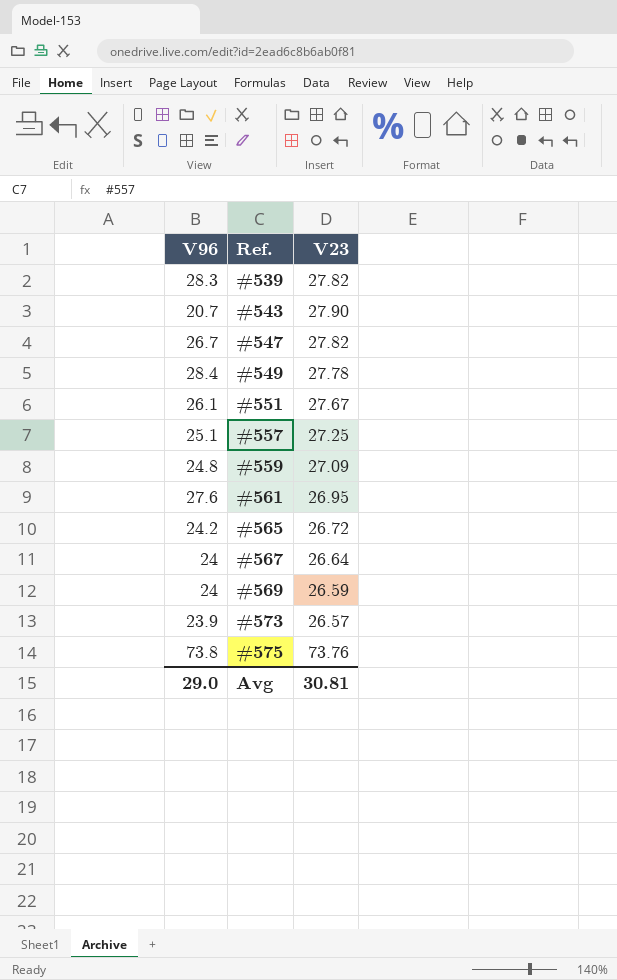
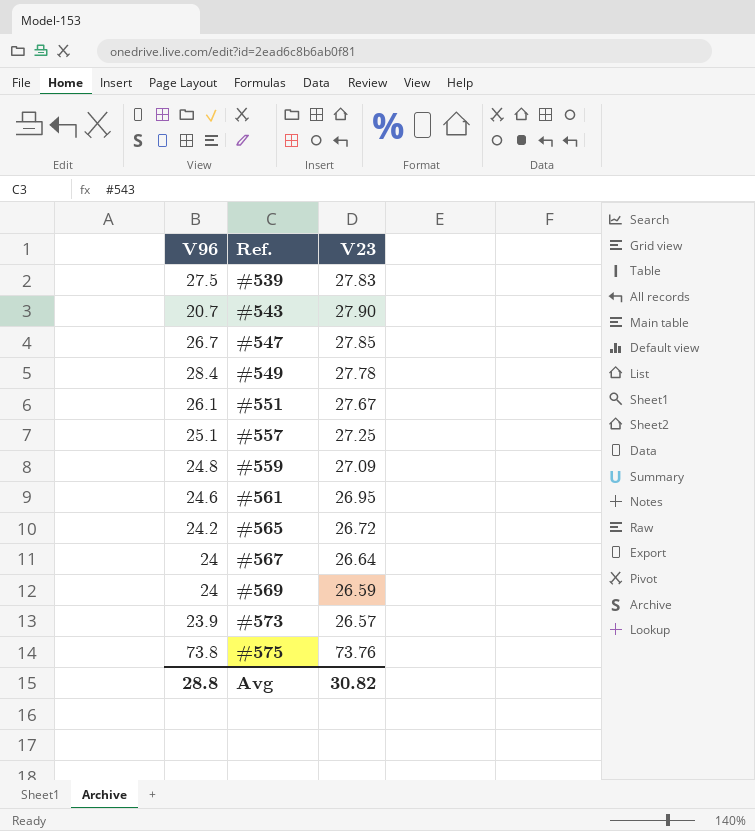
#539 | V96: 28.3 -> 27.5
#539 | V23: 27.82 -> 27.83
#547 | V23: 27.82 -> 27.85
#561 | V96: 27.6 -> 24.6
Avg | V96: 29.0 -> 28.8
Avg | V23: 30.81 -> 30.82

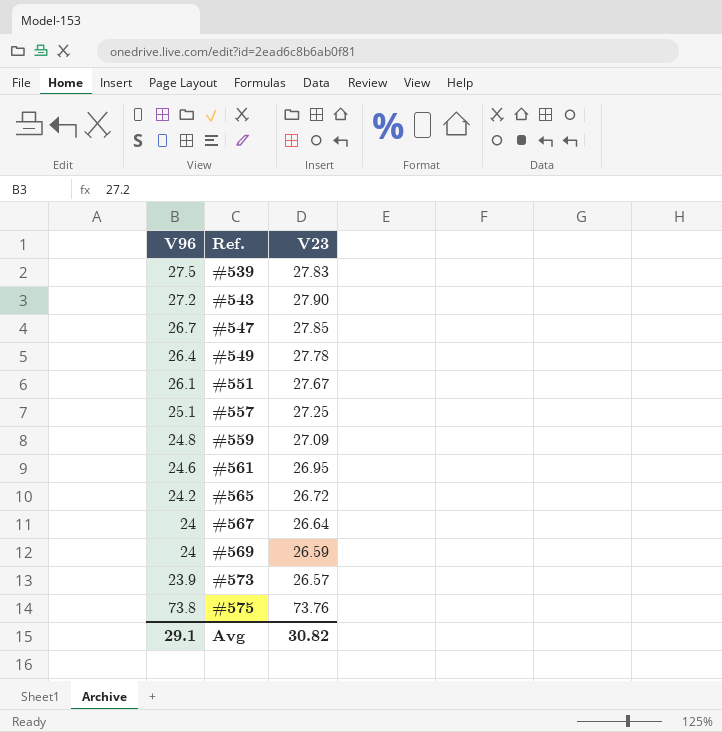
#543 | V96: 20.7 -> 27.2
#549 | V96: 28.4 -> 26.4
Avg | V96: 28.8 -> 29.1

